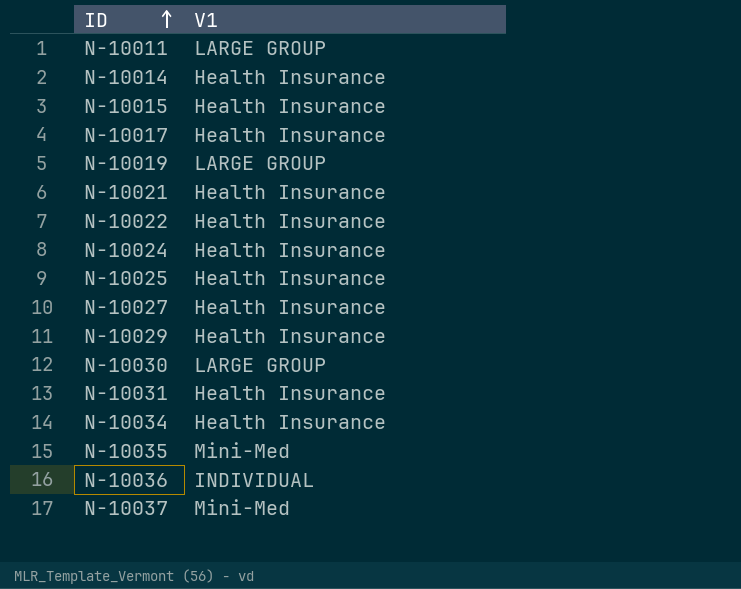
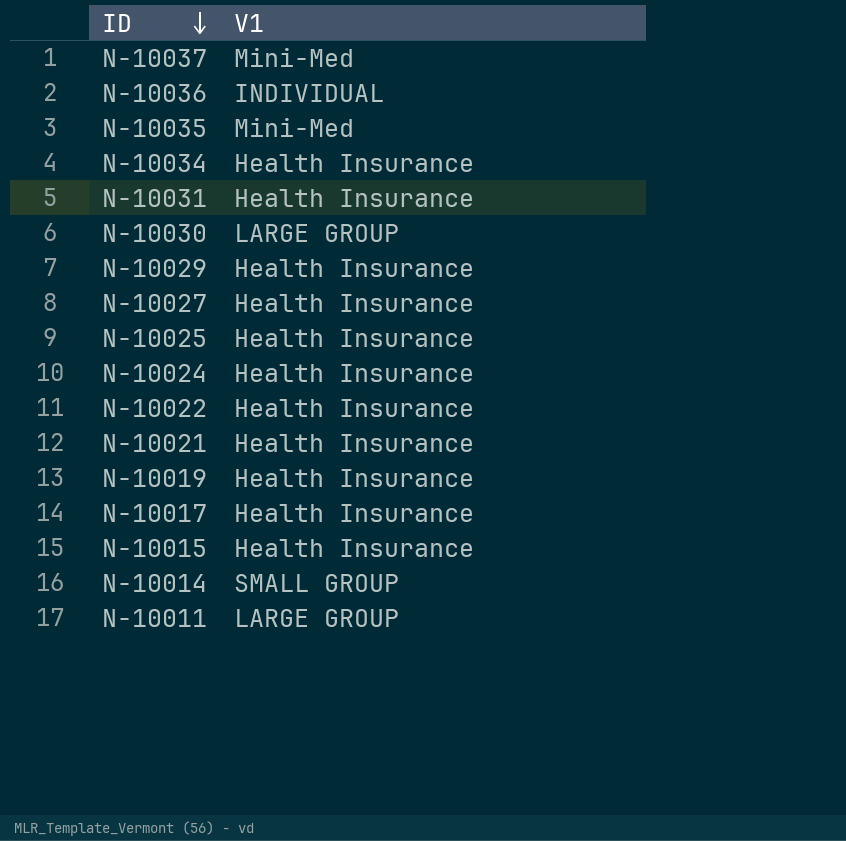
row order: ID ascending -> ID descending
N-10019 | V1: LARGE GROUP -> Health Insurance
N-10014 | V1: Health Insurance -> SMALL GROUP

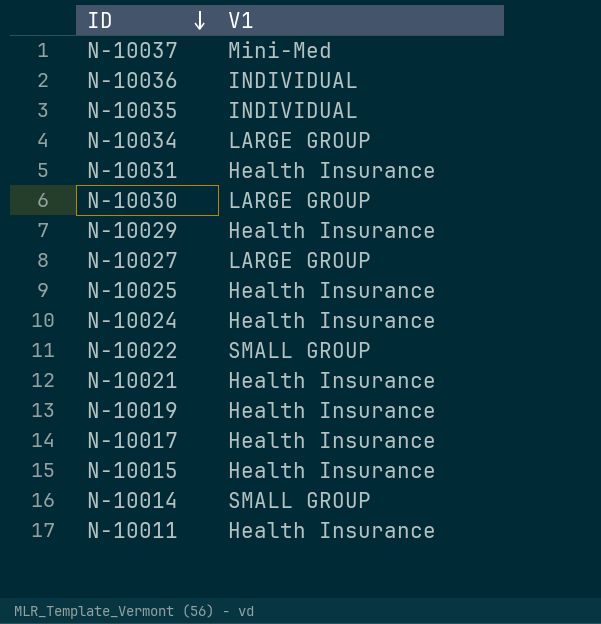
N-10035 | V1: Mini-Med -> INDIVIDUAL
N-10034 | V1: Health Insurance -> LARGE GROUP
N-10027 | V1: Health Insurance -> LARGE GROUP
N-10022 | V1: Health Insurance -> SMALL GROUP
N-10011 | V1: LARGE GROUP -> Health Insurance

